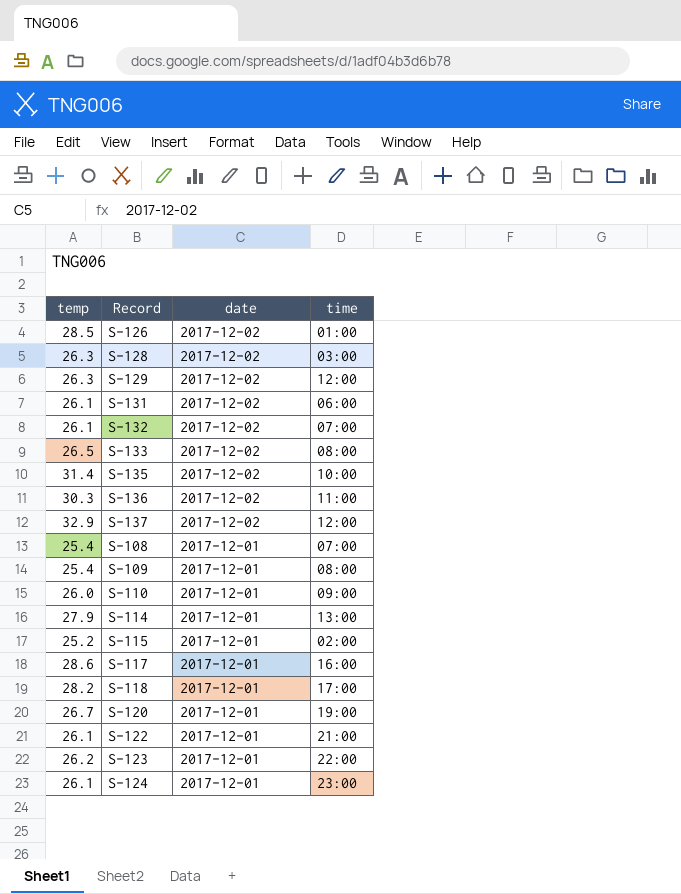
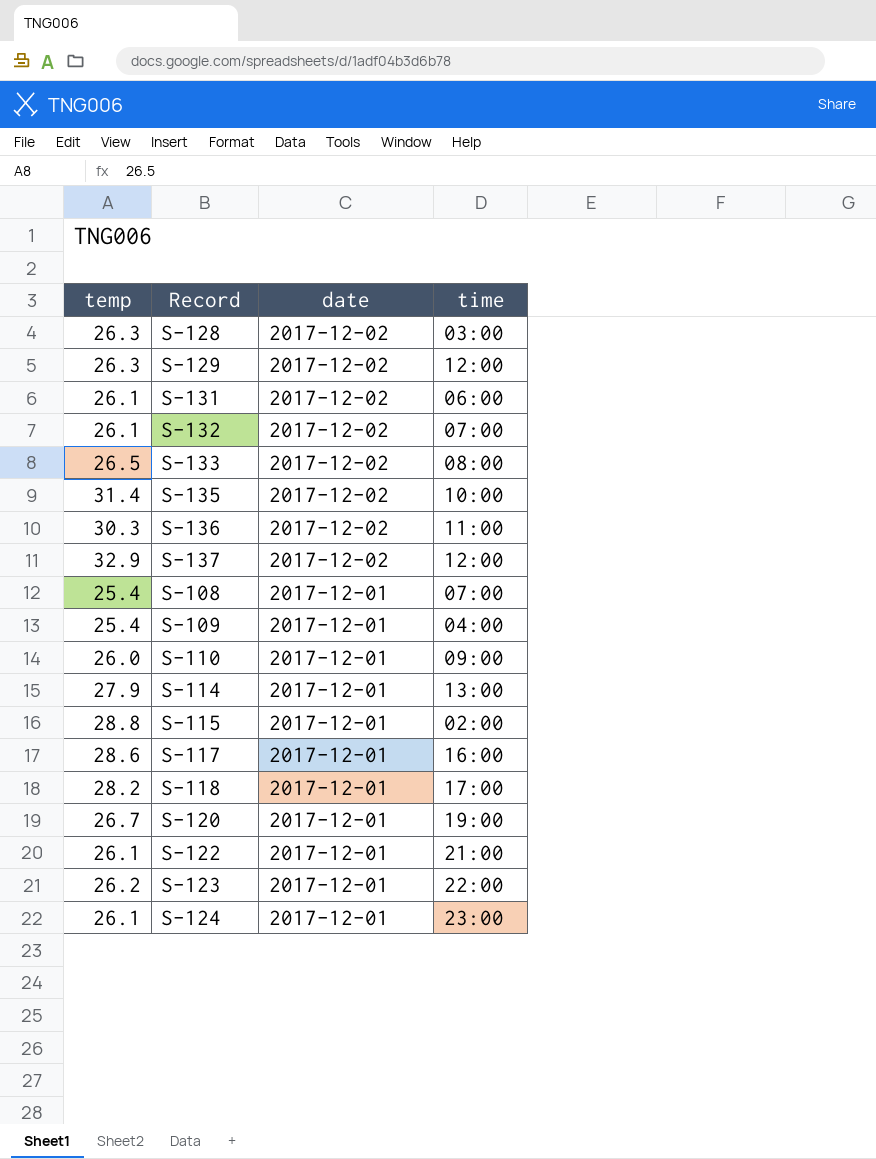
row S-126: 28.5 | 2017-12-02 | 01:00 -> none
S-109 | time: 08:00 -> 04:00
S-115 | temp: 25.2 -> 28.8

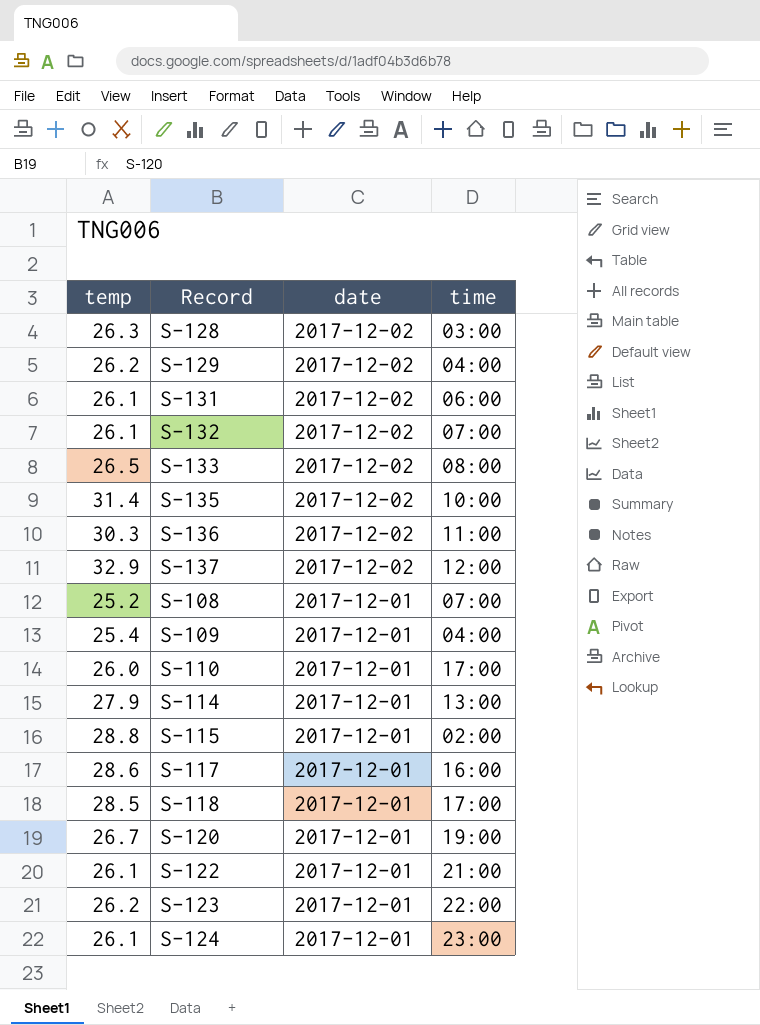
S-129 | temp: 26.3 -> 26.2
S-129 | time: 12:00 -> 04:00
S-108 | temp: 25.4 -> 25.2
S-110 | time: 09:00 -> 17:00
S-118 | temp: 28.2 -> 28.5

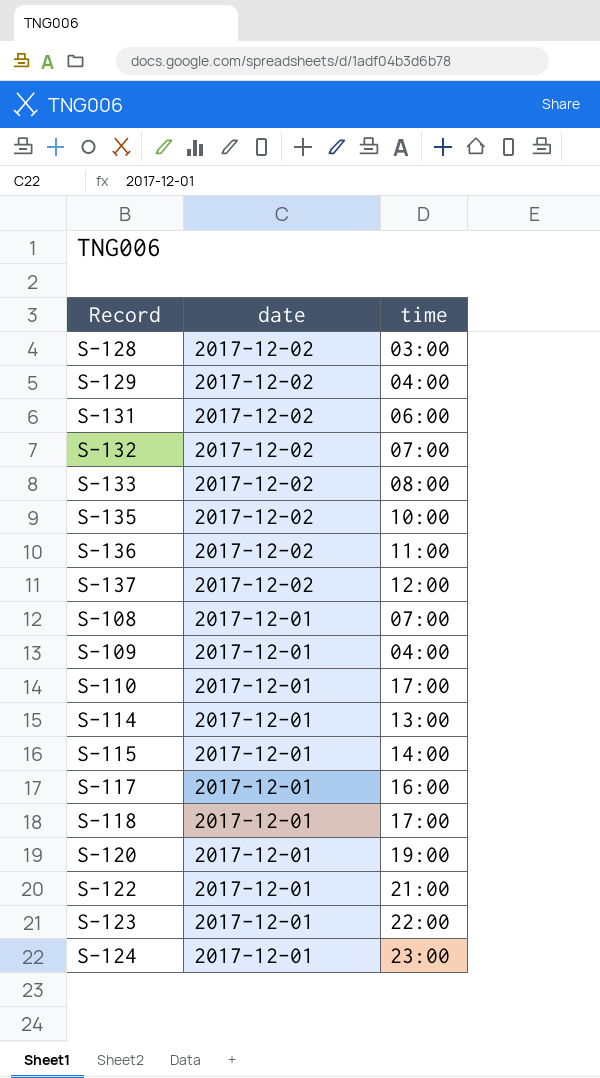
column temp | position: 1 -> none
S-115 | time: 02:00 -> 14:00

